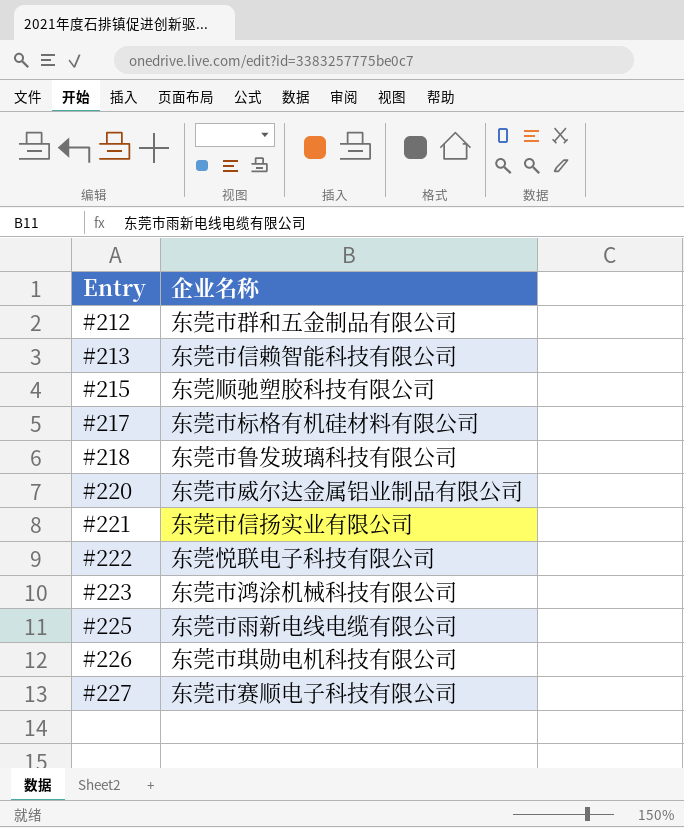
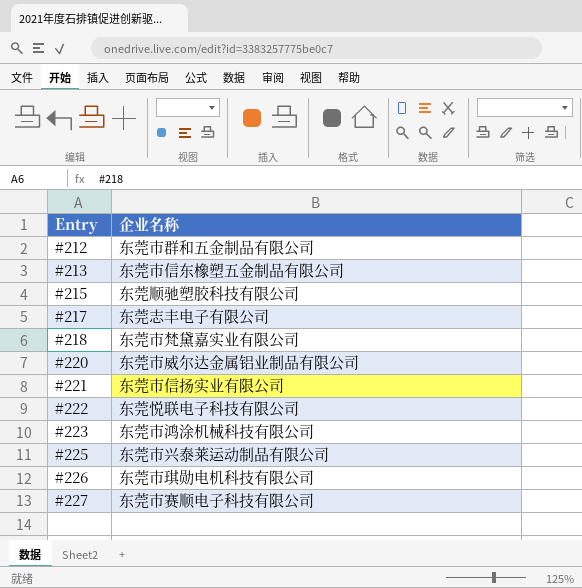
#213 | 企业名称: 东莞市信赖智能科技有限公司 -> 东莞市信东橡塑五金制品有限公司
#217 | 企业名称: 东莞市标格有机硅材料有限公司 -> 东莞志丰电子有限公司
#218 | 企业名称: 东莞市鲁发玻璃科技有限公司 -> 东莞市梵黛嘉实业有限公司
#225 | 企业名称: 东莞市雨新电线电缆有限公司 -> 东莞市兴泰莱运动制品有限公司

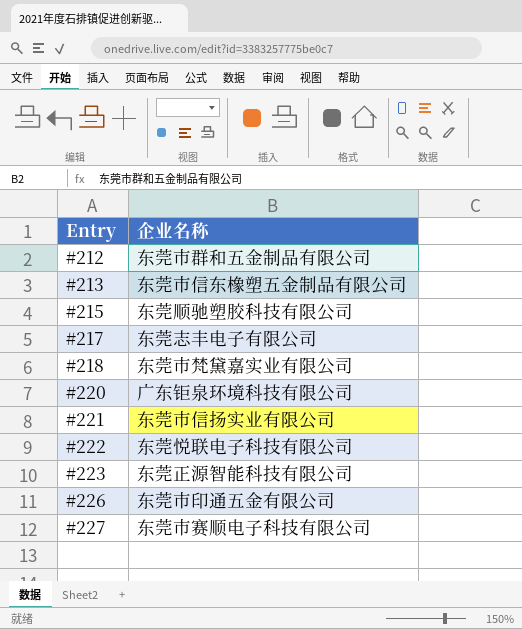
row #225: 东莞市兴泰莱运动制品有限公司 -> none
#220 | 企业名称: 东莞市威尔达金属铝业制品有限公司 -> 广东钜泉环境科技有限公司
#223 | 企业名称: 东莞市鸿涂机械科技有限公司 -> 东莞正源智能科技有限公司
#226 | 企业名称: 东莞市琪勋电机科技有限公司 -> 东莞市印通五金有限公司

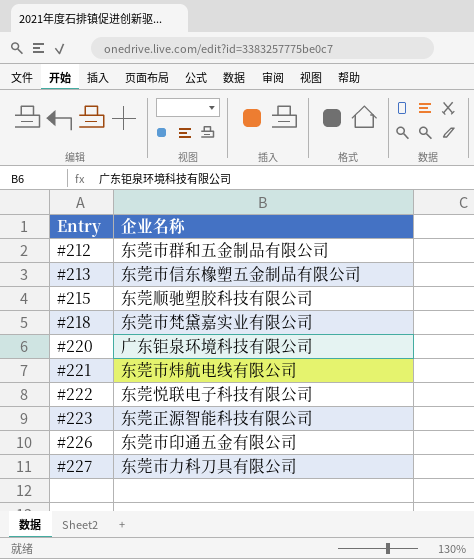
row #217: 东莞志丰电子有限公司 -> none
#221 | 企业名称: 东莞市信扬实业有限公司 -> 东莞市炜航电线有限公司
#227 | 企业名称: 东莞市赛顺电子科技有限公司 -> 东莞市力科刀具有限公司

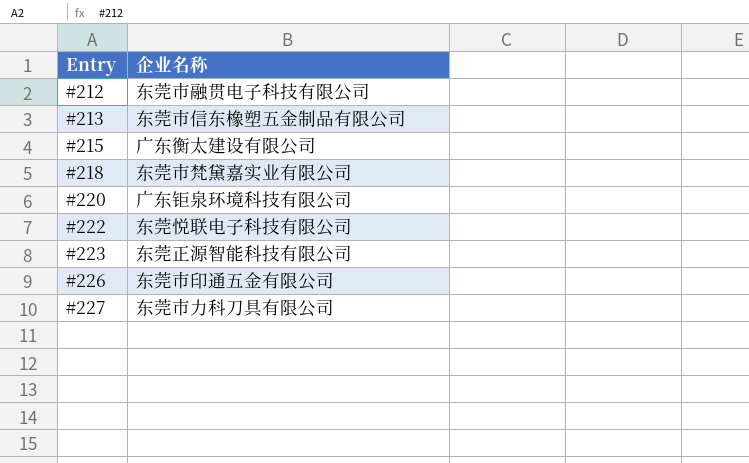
row #221: 东莞市炜航电线有限公司 -> none
#212 | 企业名称: 东莞市群和五金制品有限公司 -> 东莞市融贯电子科技有限公司
#215 | 企业名称: 东莞顺驰塑胶科技有限公司 -> 广东衡太建设有限公司

